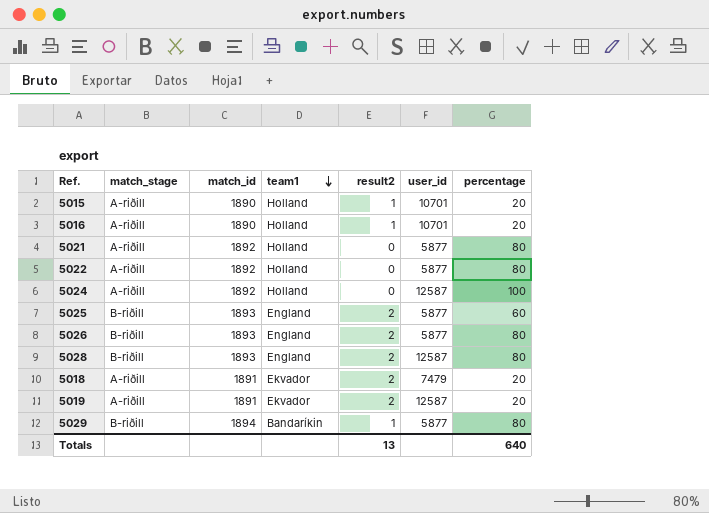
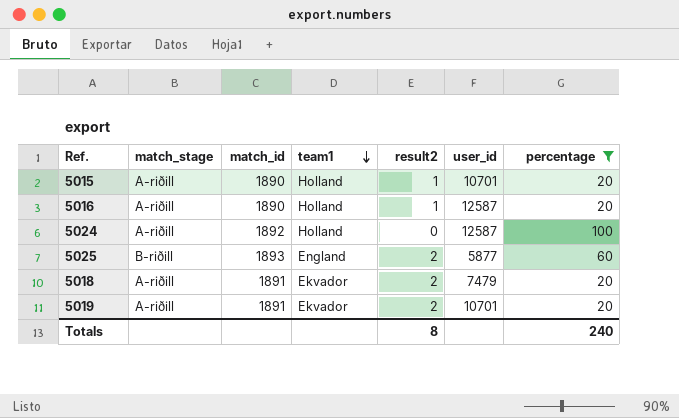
filter: none -> percentage != 80
5016 | user_id: 10701 -> 12587
5019 | user_id: 12587 -> 10701
Totals | result2: 13 -> 8
Totals | percentage: 640 -> 240

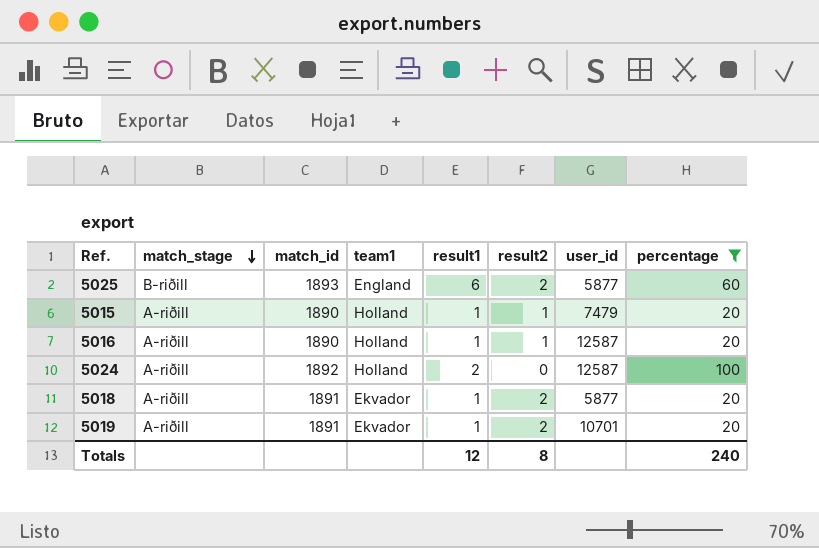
row order: team1 descending -> match_stage descending
column result1 | position: none -> 5
5015 | user_id: 10701 -> 7479
5018 | user_id: 7479 -> 5877

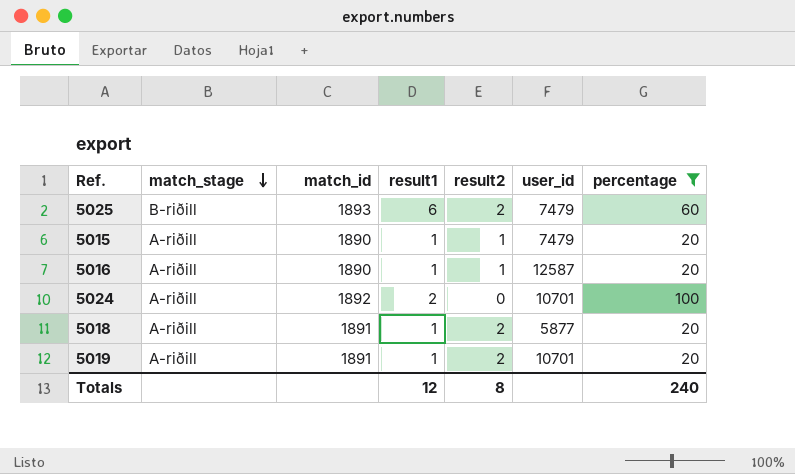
column team1 | position: 4 -> none
5025 | user_id: 5877 -> 7479
5024 | user_id: 12587 -> 10701

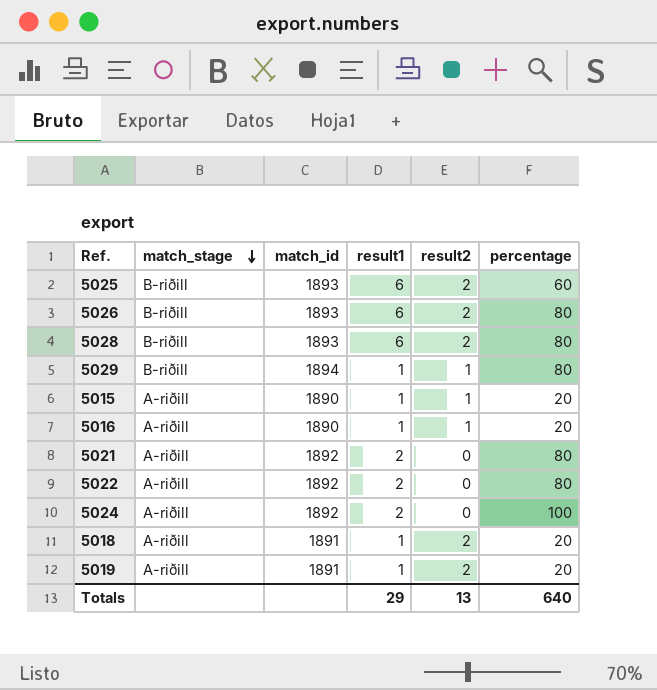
filter: percentage != 80 -> none
column user_id | position: 6 -> none
Totals | result1: 12 -> 29
Totals | result2: 8 -> 13
Totals | percentage: 240 -> 640

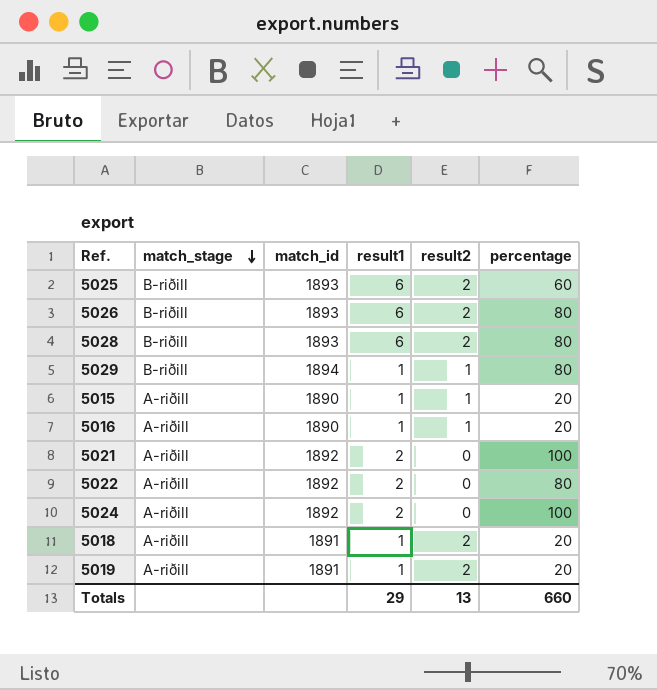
5021 | percentage: 80 -> 100
Totals | percentage: 640 -> 660

